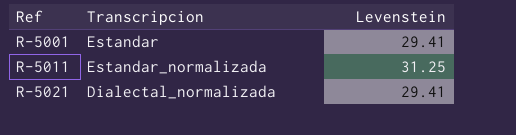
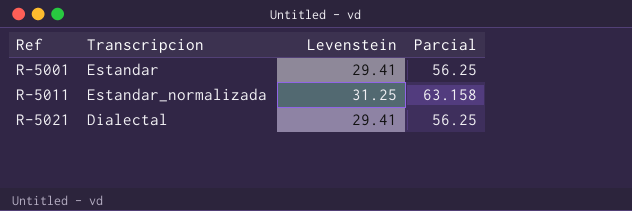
column Parcial | position: none -> 4
R-5021 | Transcripcion: Dialectal_normalizada -> Dialectal

